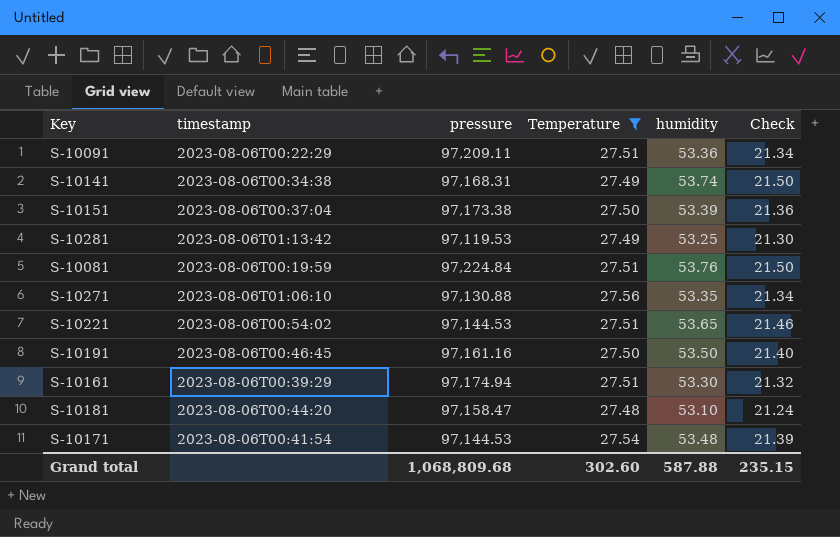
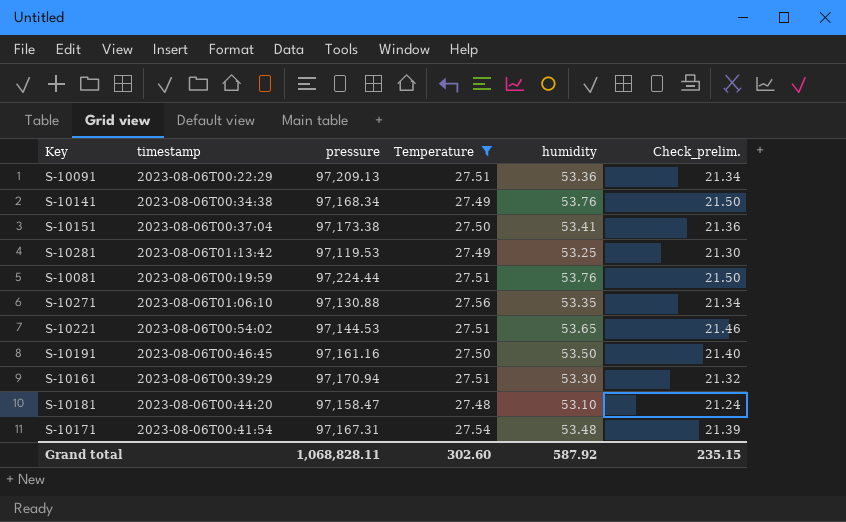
column name: Check -> Check_prelim.
S-10091 | pressure: 97,209.11 -> 97,209.13
S-10141 | pressure: 97,168.31 -> 97,168.34
S-10141 | humidity: 53.74 -> 53.76
S-10151 | humidity: 53.39 -> 53.41
S-10081 | pressure: 97,224.84 -> 97,224.44
S-10161 | pressure: 97,174.94 -> 97,170.94
S-10171 | pressure: 97,144.53 -> 97,167.31
Grand total | pressure: 1,068,809.68 -> 1,068,828.11
Grand total | humidity: 587.88 -> 587.92

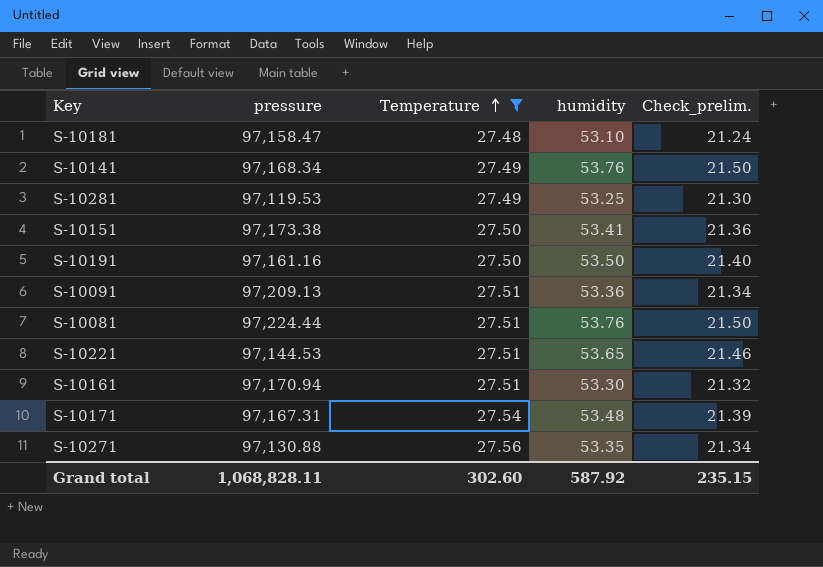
row order: none -> Temperature ascending
column timestamp | position: 2 -> none

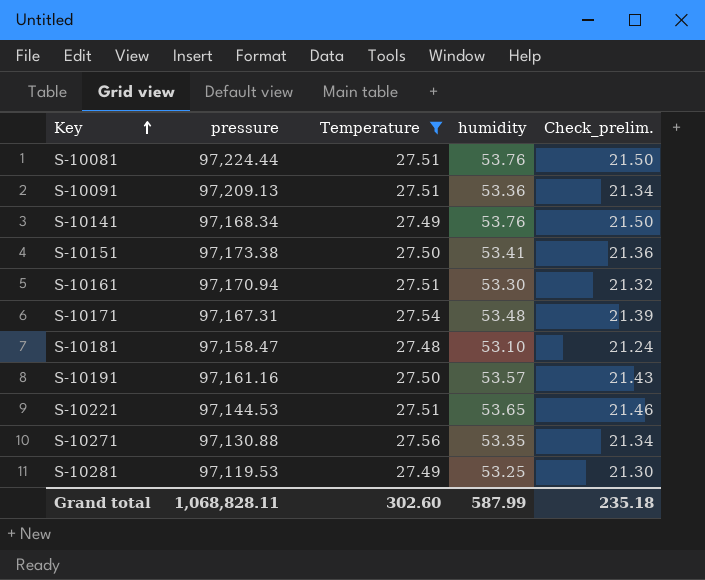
row order: Temperature ascending -> Key ascending
S-10191 | humidity: 53.50 -> 53.57
S-10191 | Check_prelim.: 21.40 -> 21.43
Grand total | humidity: 587.92 -> 587.99
Grand total | Check_prelim.: 235.15 -> 235.18

